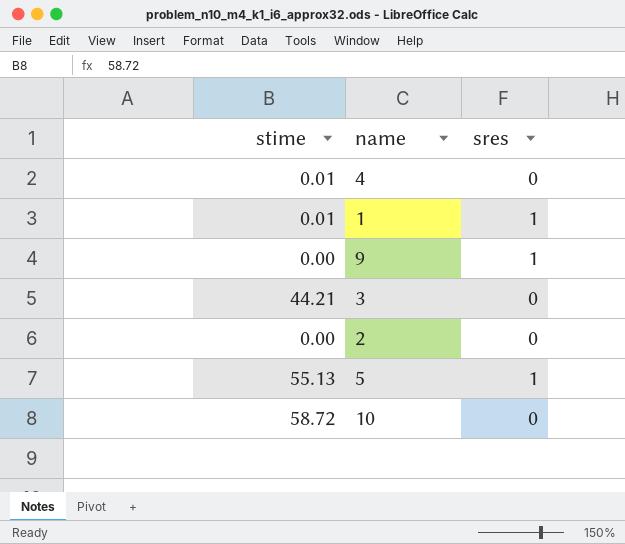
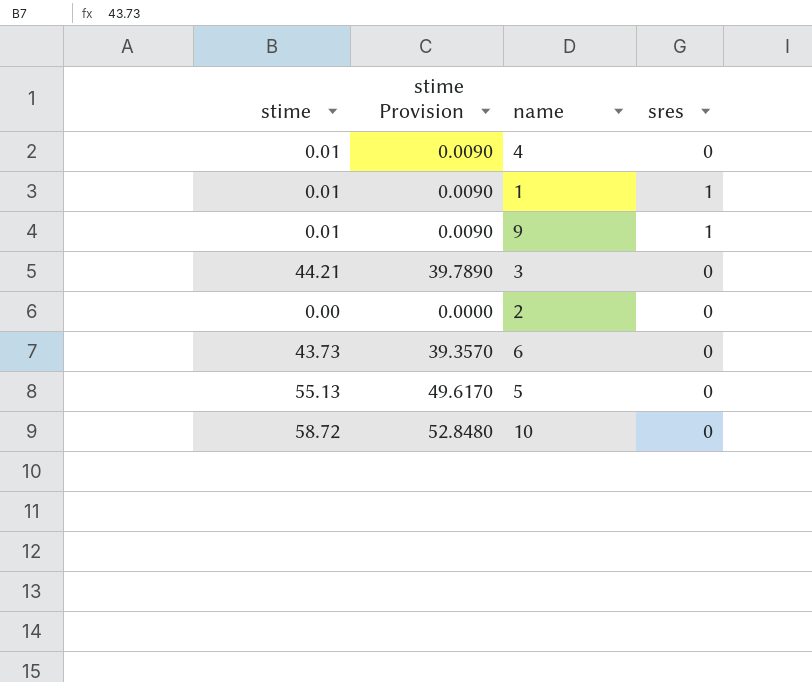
column stime Provision | formula: none -> [stime] * 0.9
9 | stime: 0.00 -> 0.01
row 6: none -> 43.73 | 39.3570 | 0
5 | sres: 1 -> 0

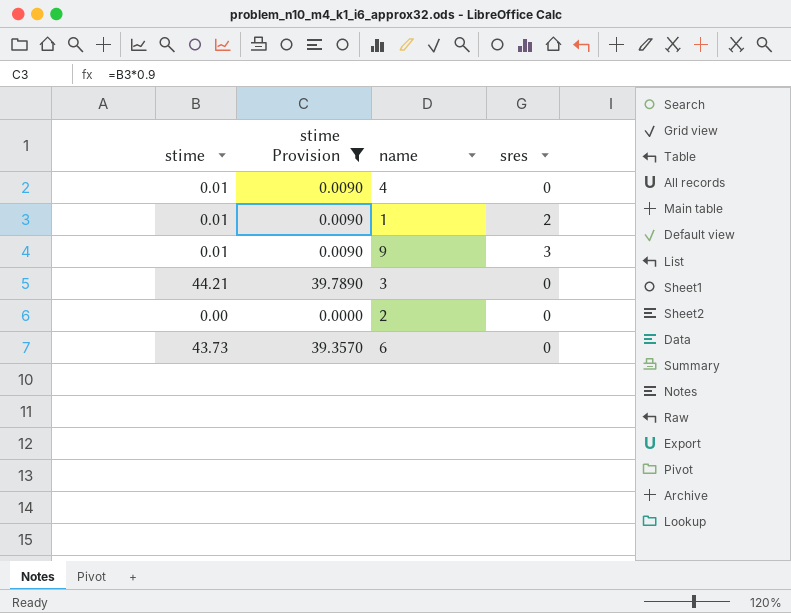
filter: none -> stime Provision <= 39.7890
1 | sres: 1 -> 2
9 | sres: 1 -> 3

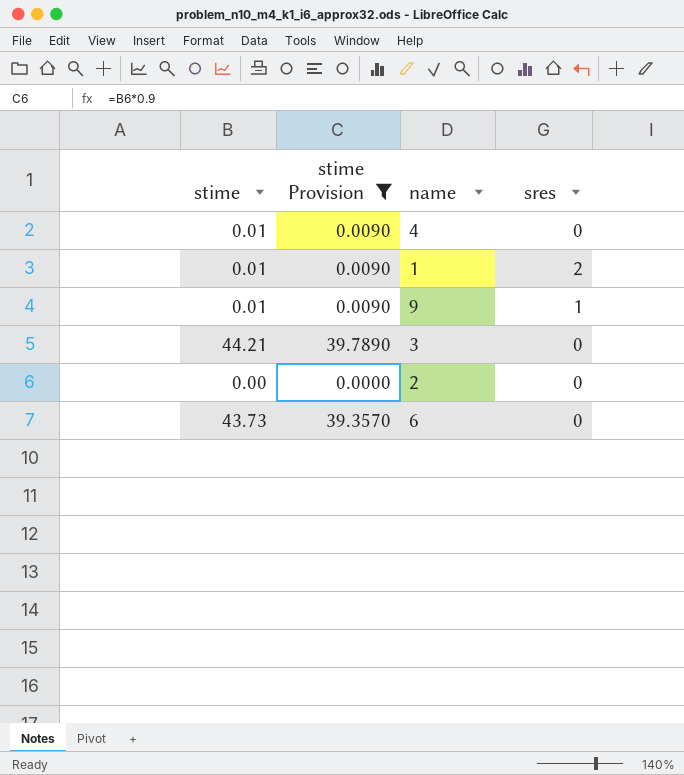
9 | sres: 3 -> 1

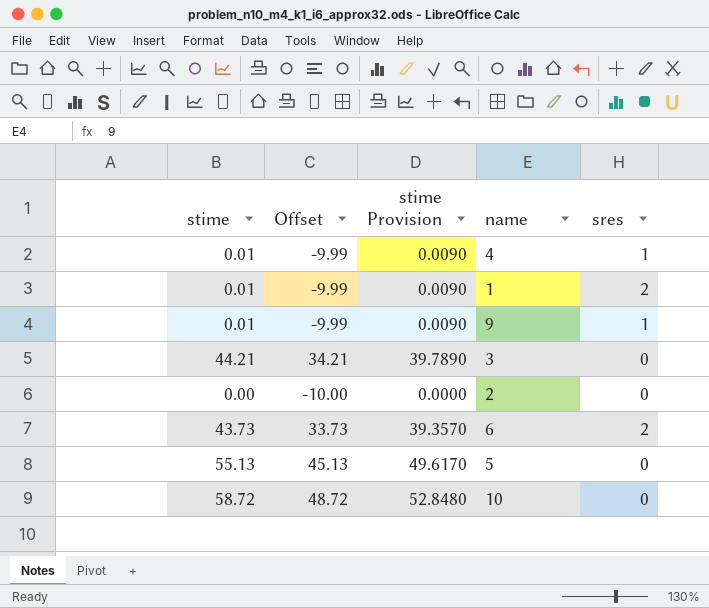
filter: stime Provision <= 39.7890 -> none
column Offset | formula: none -> [stime] - 10
4 | sres: 0 -> 1
6 | sres: 0 -> 2

